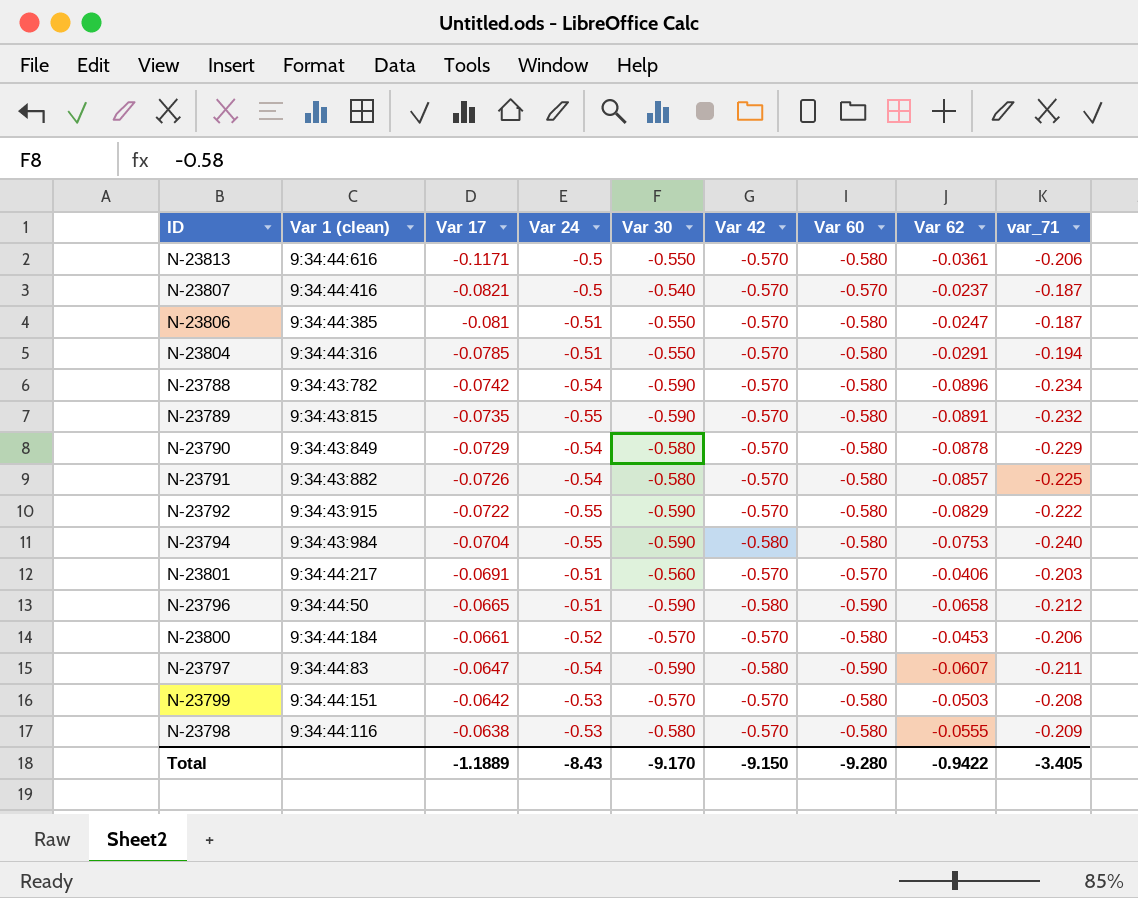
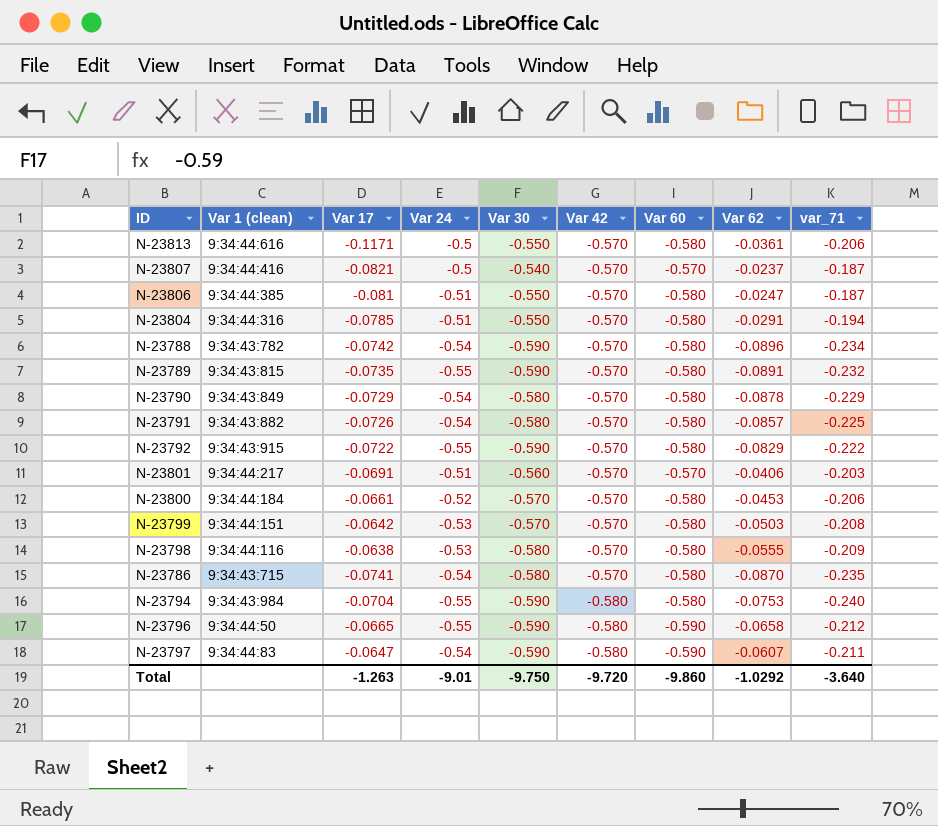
row order: Var 17 ascending -> Var 42 descending
row N-23786: none -> 9:34:43:715 | -0.0741 | -0.54 | -0.580 | -0.570 | -0.580 | -0.0870 | -0.235
N-23796 | Var 24: -0.51 -> -0.55
Total | Var 17: -1.1889 -> -1.263
Total | Var 24: -8.43 -> -9.01
Total | Var 30: -9.170 -> -9.750
Total | Var 42: -9.150 -> -9.720
Total | Var 60: -9.280 -> -9.860
Total | Var 62: -0.9422 -> -1.0292
Total | var_71: -3.405 -> -3.640

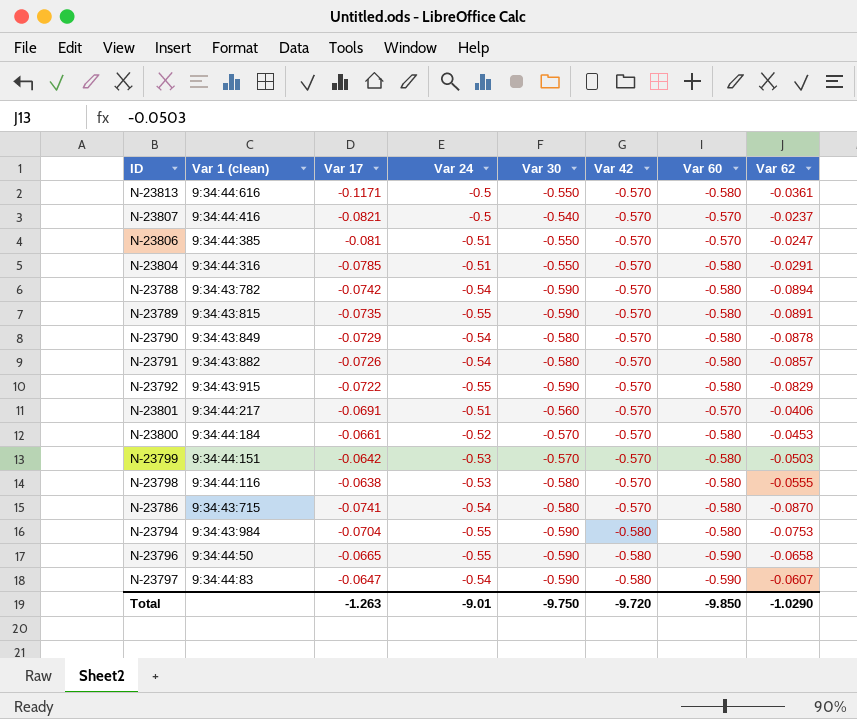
column var_71 | position: 9 -> none
N-23806 | Var 60: -0.580 -> -0.570
N-23788 | Var 62: -0.0896 -> -0.0894
Total | Var 60: -9.860 -> -9.850
Total | Var 62: -1.0292 -> -1.0290

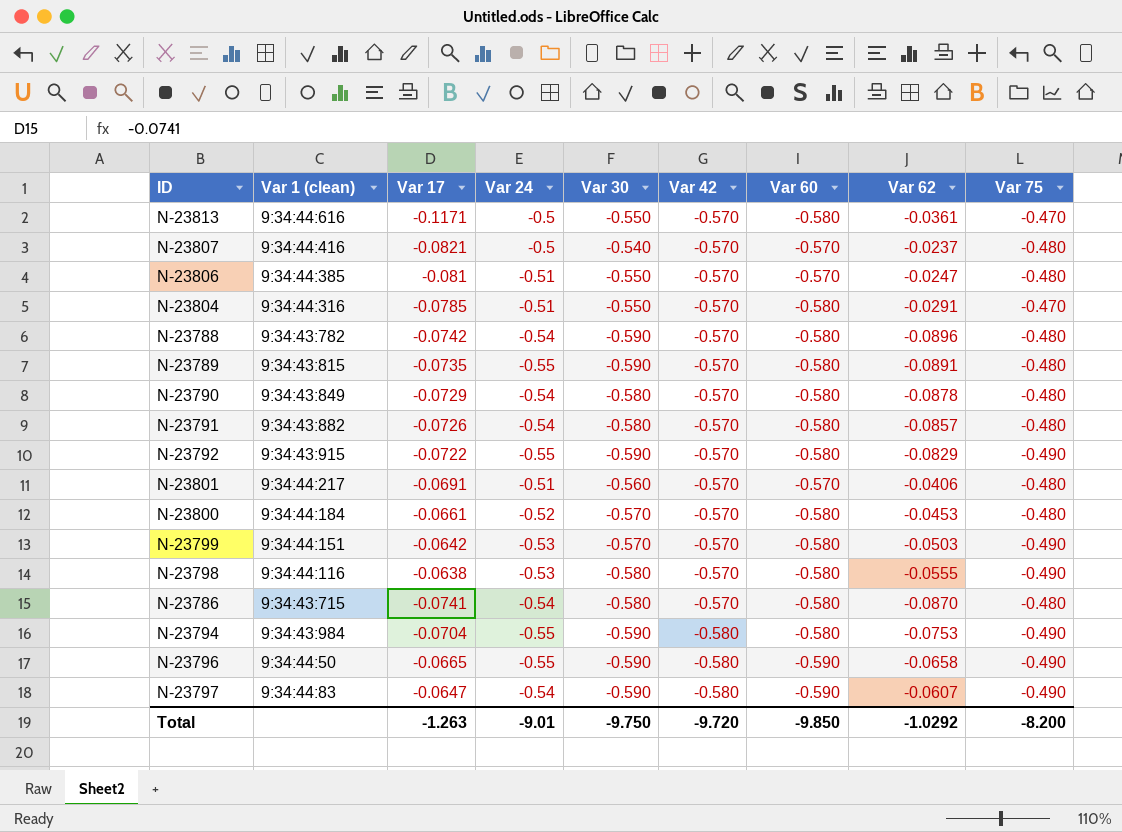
column Var 75 | position: none -> 9
N-23788 | Var 62: -0.0894 -> -0.0896
Total | Var 62: -1.0290 -> -1.0292

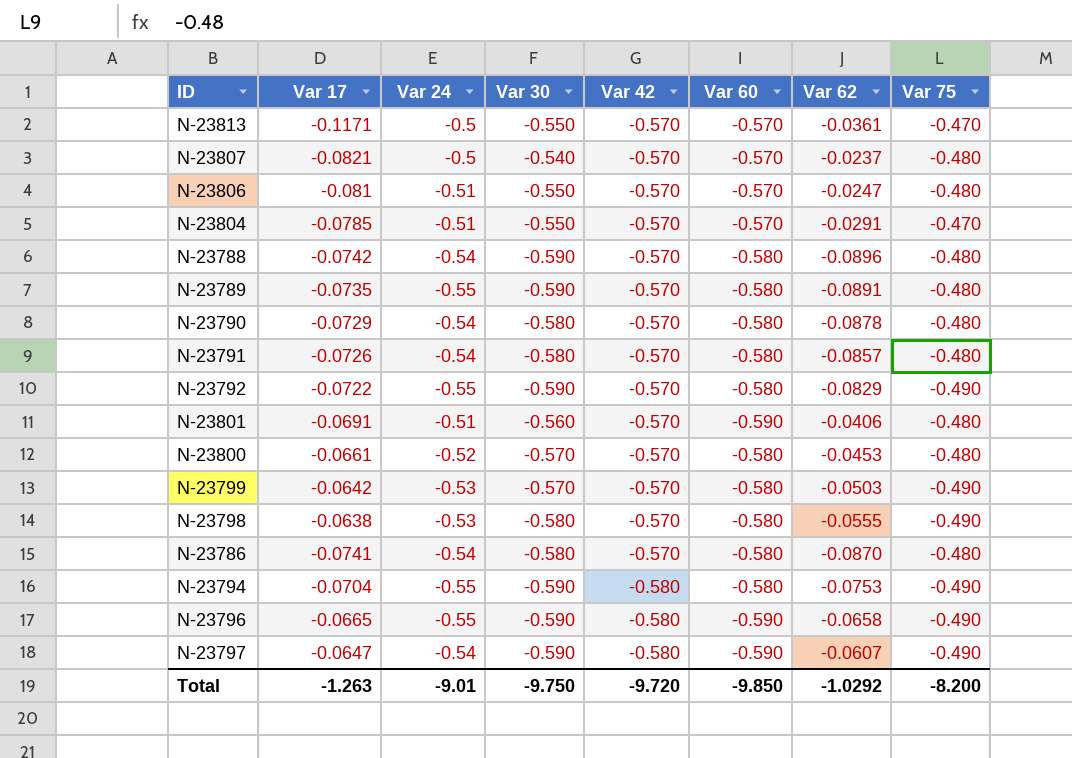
column Var 1 (clean) | position: 2 -> none
N-23813 | Var 60: -0.580 -> -0.570
N-23804 | Var 60: -0.580 -> -0.570
N-23801 | Var 60: -0.570 -> -0.590

